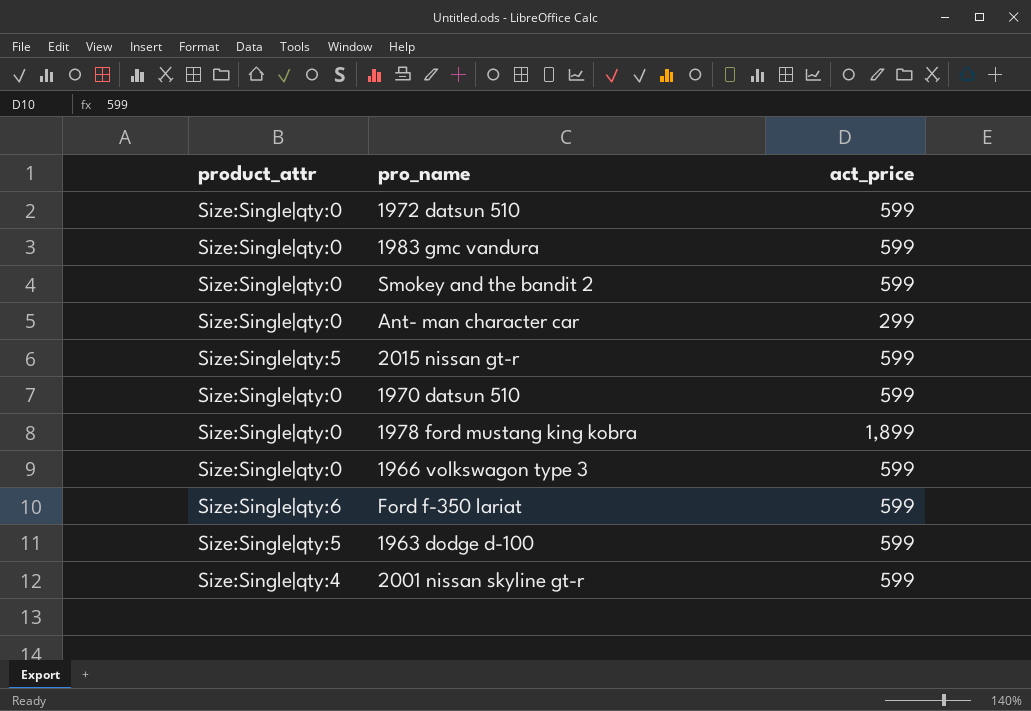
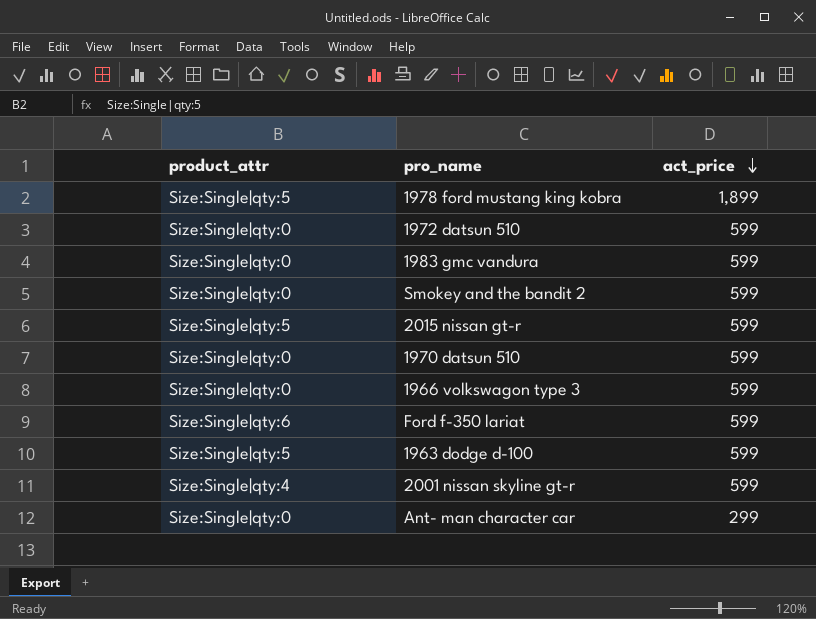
row order: none -> act_price descending
1978 ford mustang king kobra | product_attr: Size:Single|qty:0 -> Size:Single|qty:5

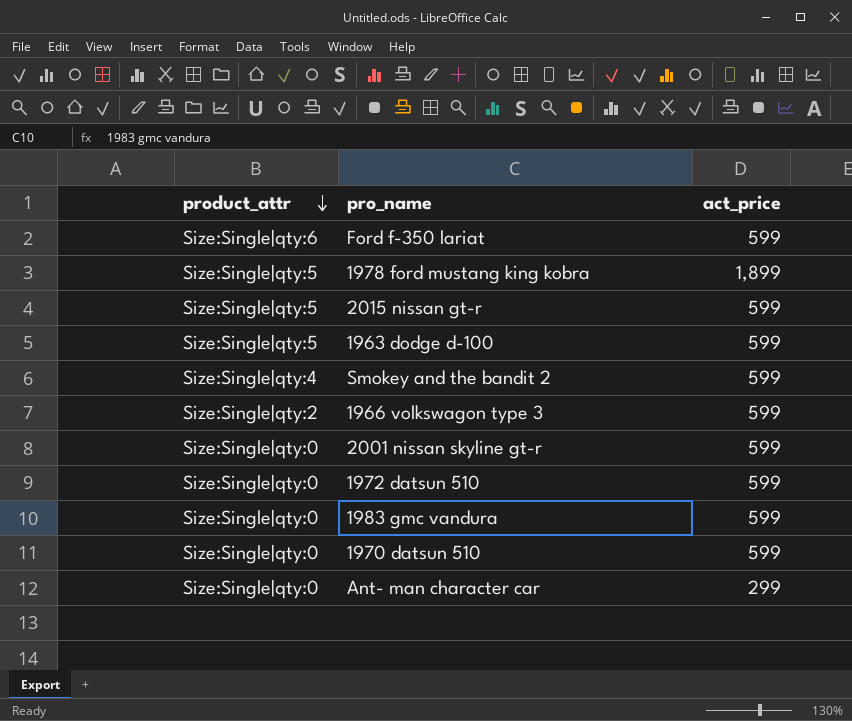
row order: act_price descending -> product_attr descending
Smokey and the bandit 2 | product_attr: Size:Single|qty:0 -> Size:Single|qty:4
1966 volkswagon type 3 | product_attr: Size:Single|qty:0 -> Size:Single|qty:2
2001 nissan skyline gt-r | product_attr: Size:Single|qty:4 -> Size:Single|qty:0

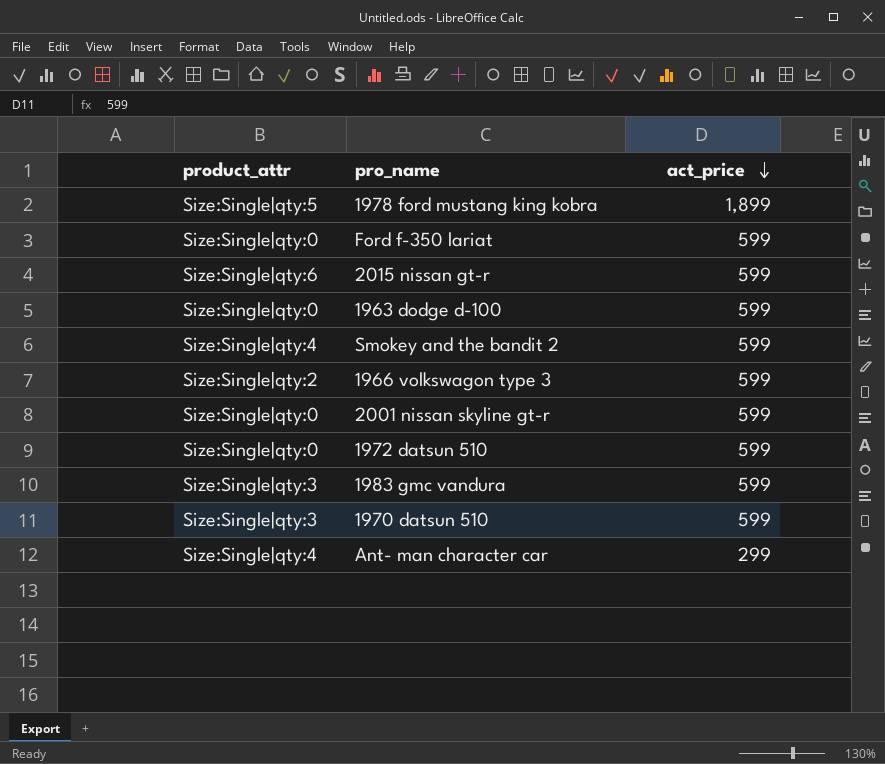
row order: product_attr descending -> act_price descending
Ford f-350 lariat | product_attr: Size:Single|qty:6 -> Size:Single|qty:0
2015 nissan gt-r | product_attr: Size:Single|qty:5 -> Size:Single|qty:6
1963 dodge d-100 | product_attr: Size:Single|qty:5 -> Size:Single|qty:0
1983 gmc vandura | product_attr: Size:Single|qty:0 -> Size:Single|qty:3
1970 datsun 510 | product_attr: Size:Single|qty:0 -> Size:Single|qty:3
Ant- man character car | product_attr: Size:Single|qty:0 -> Size:Single|qty:4

